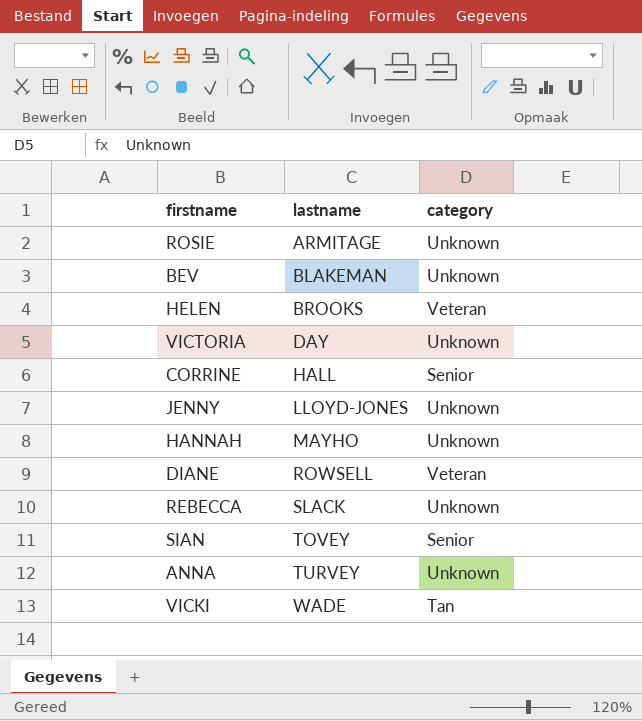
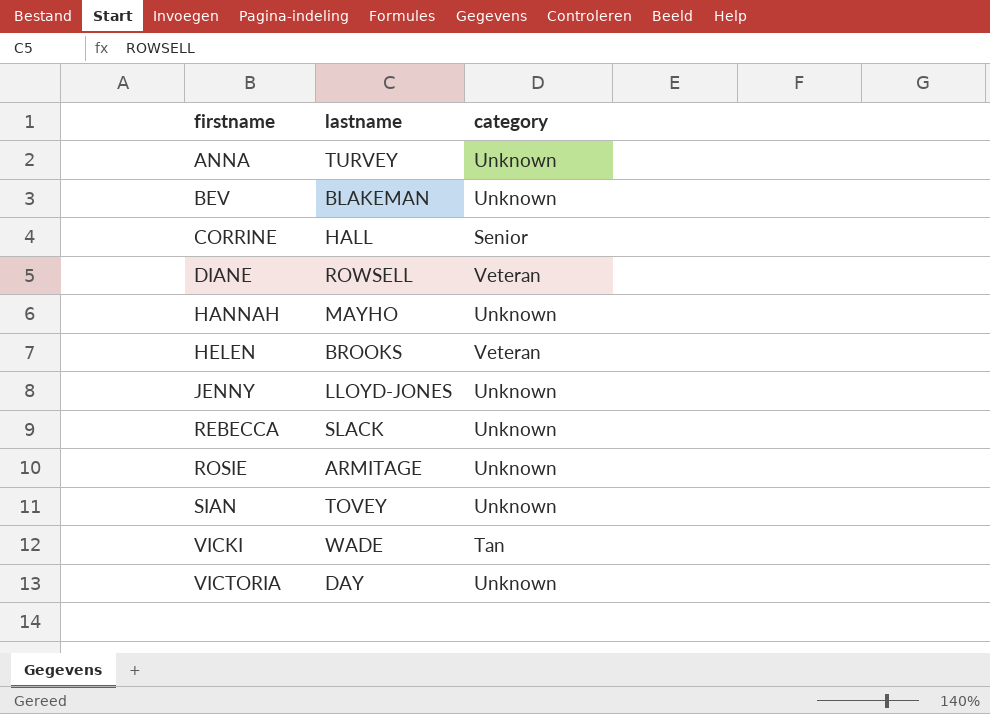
row order: lastname ascending -> firstname ascending
SIAN | category: Senior -> Unknown

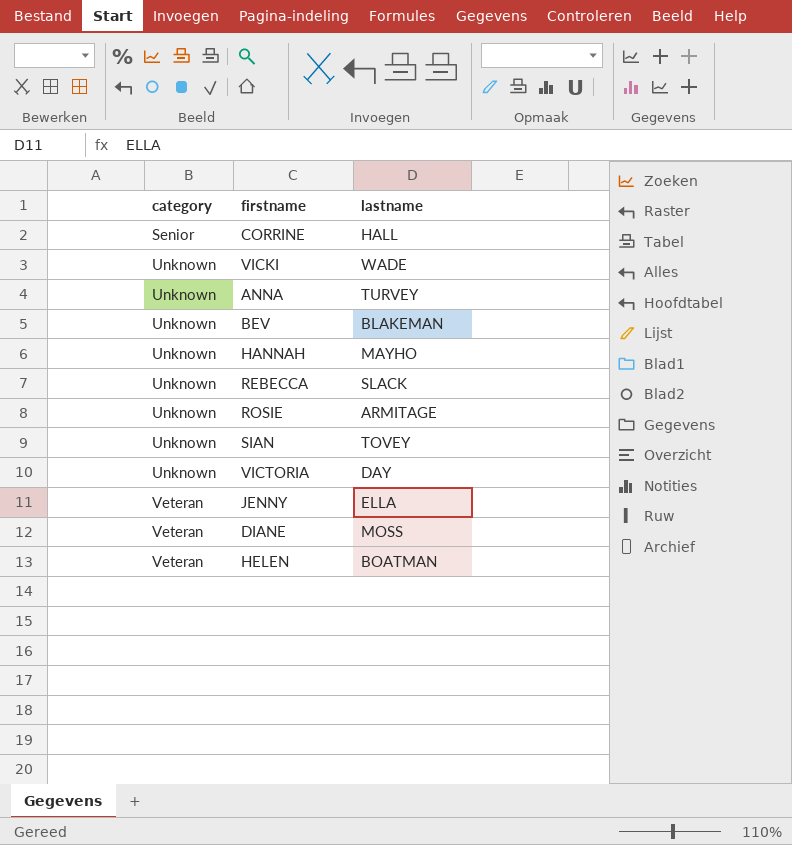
row order: firstname ascending -> category ascending
column category | position: 3 -> 1
VICKI | category: Tan -> Unknown
JENNY | category: Unknown -> Veteran
JENNY | lastname: LLOYD-JONES -> ELLA
DIANE | lastname: ROWSELL -> MOSS
HELEN | lastname: BROOKS -> BOATMAN

